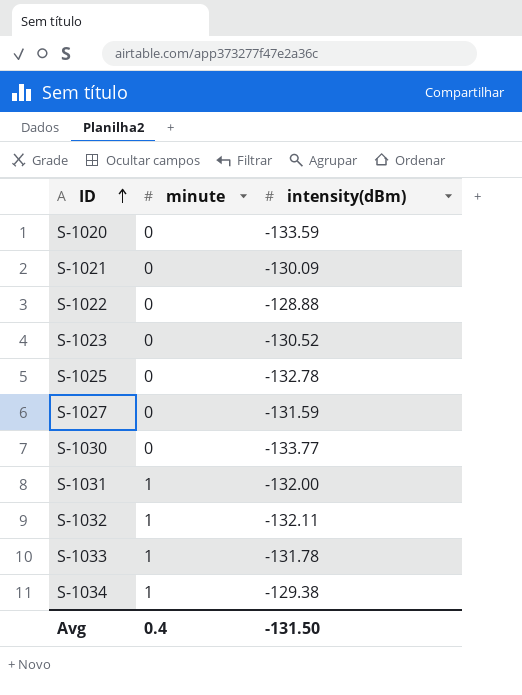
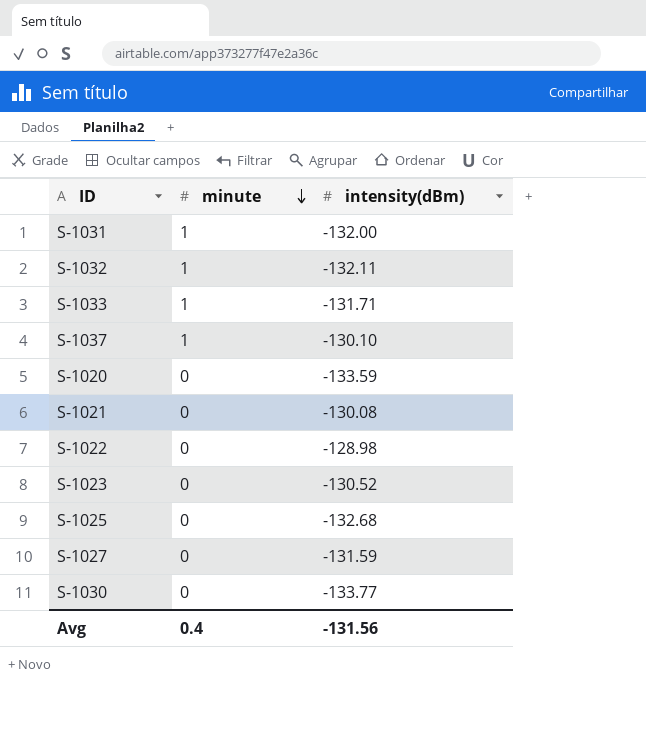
row order: ID ascending -> minute descending
row S-1034: 1 | -129.38 -> none
S-1033 | intensity(dBm): -131.78 -> -131.71
row S-1037: none -> 1 | -130.10
S-1021 | intensity(dBm): -130.09 -> -130.08
S-1022 | intensity(dBm): -128.88 -> -128.98
S-1025 | intensity(dBm): -132.78 -> -132.68
Avg | intensity(dBm): -131.50 -> -131.56

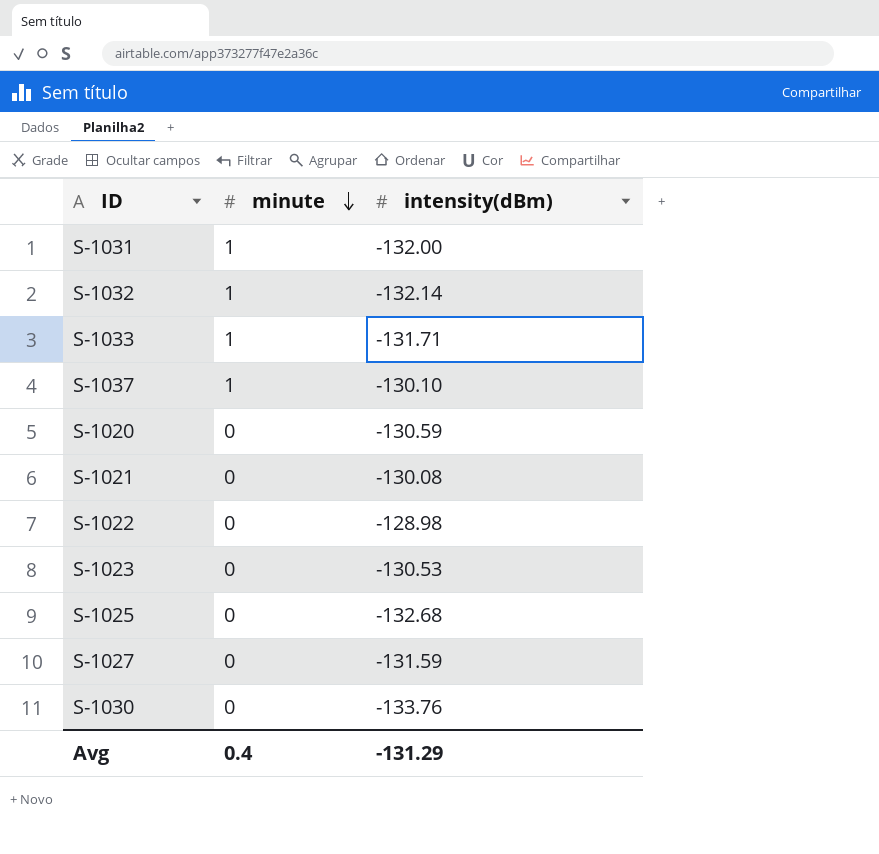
S-1032 | intensity(dBm): -132.11 -> -132.14
S-1020 | intensity(dBm): -133.59 -> -130.59
S-1023 | intensity(dBm): -130.52 -> -130.53
S-1030 | intensity(dBm): -133.77 -> -133.76
Avg | intensity(dBm): -131.56 -> -131.29

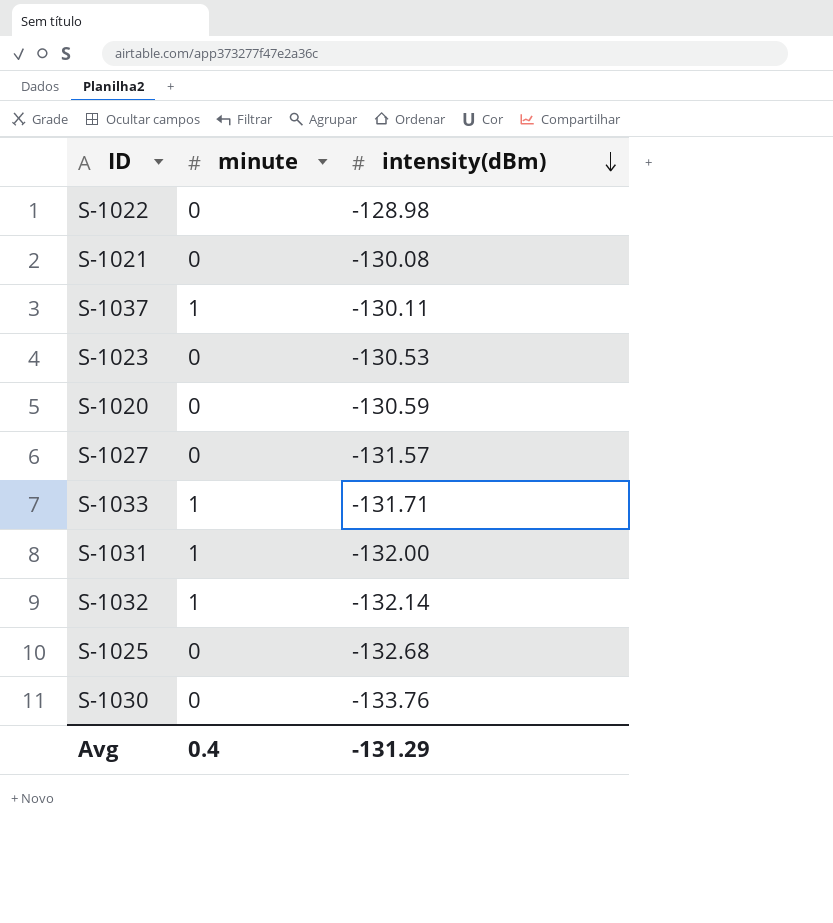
row order: minute descending -> intensity(dBm) descending
S-1037 | intensity(dBm): -130.10 -> -130.11
S-1027 | intensity(dBm): -131.59 -> -131.57

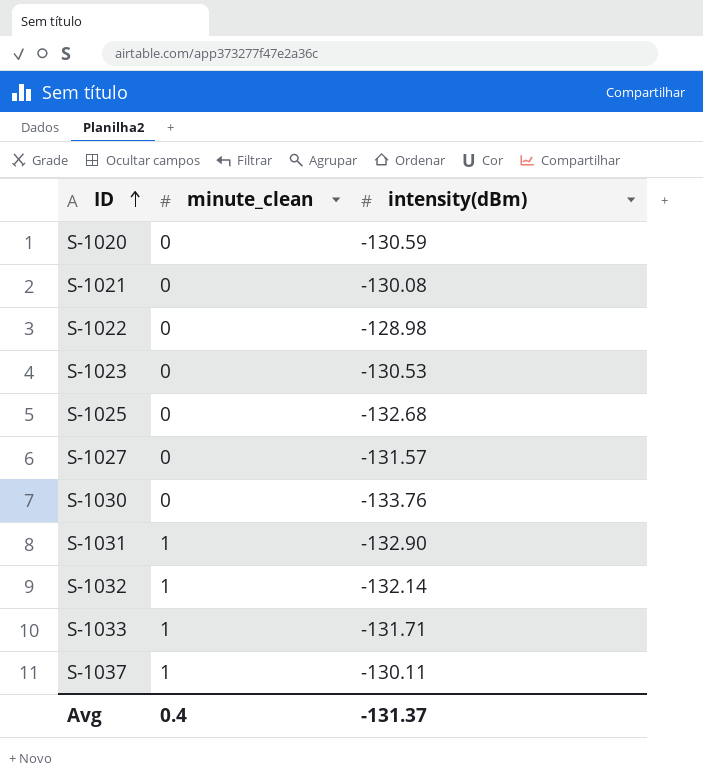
row order: intensity(dBm) descending -> ID ascending
column name: minute -> minute_clean
S-1031 | intensity(dBm): -132.00 -> -132.90
Avg | intensity(dBm): -131.29 -> -131.37

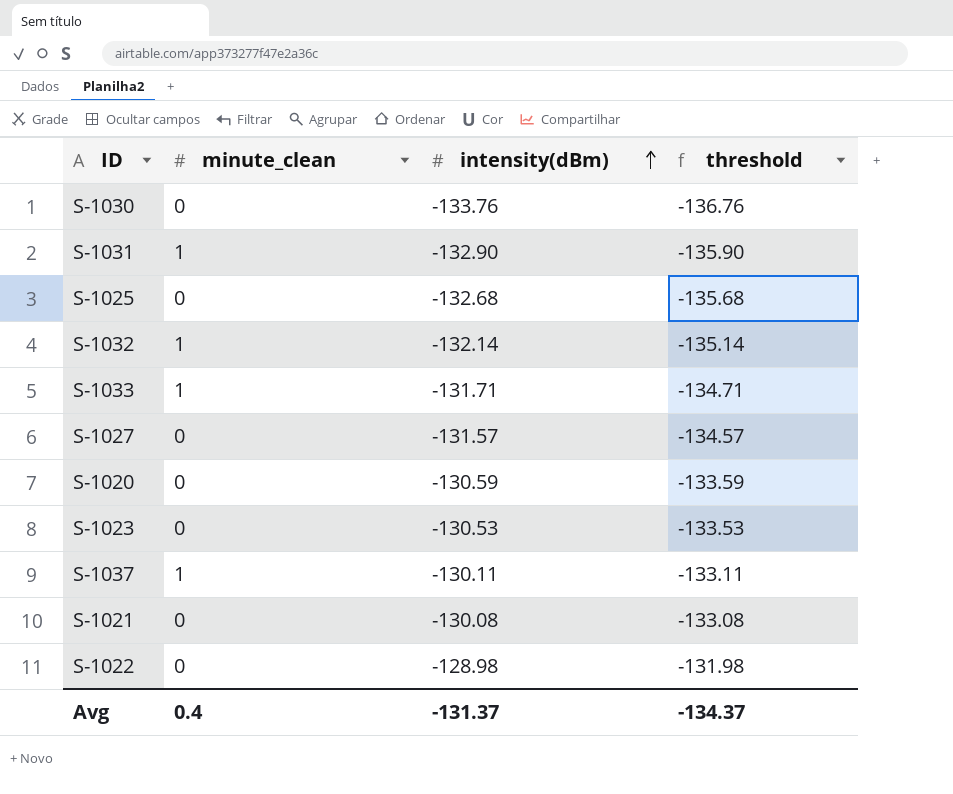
row order: ID ascending -> intensity(dBm) ascending
column threshold | formula: none -> [intensity(dBm)] - 3

